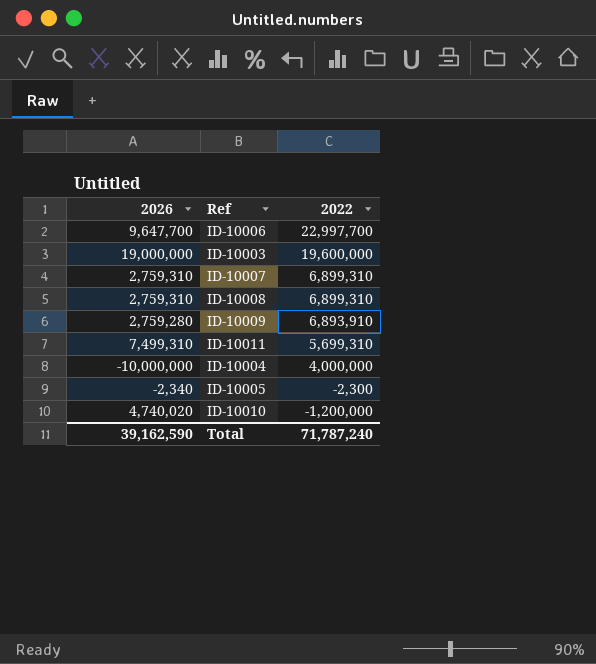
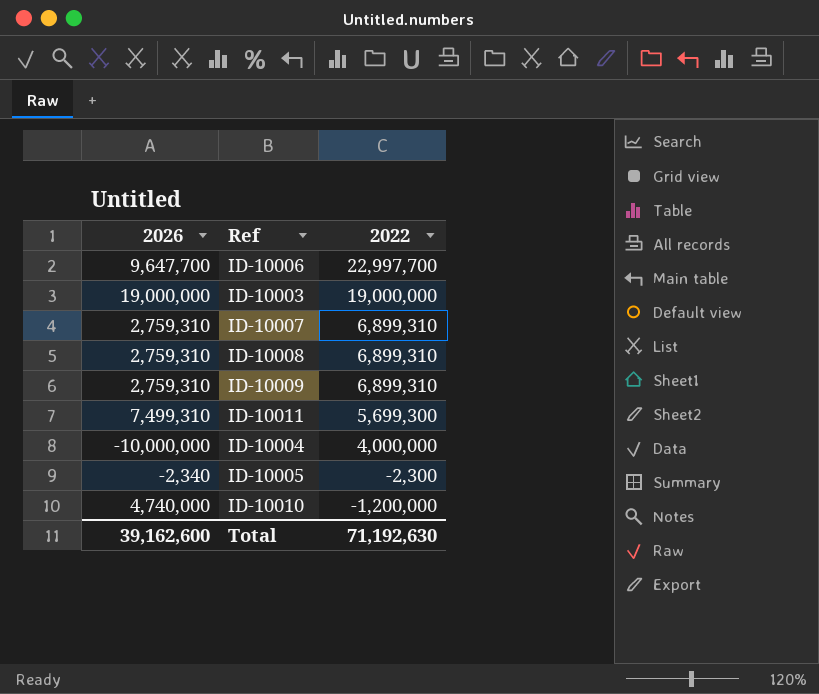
ID-10003 | 2022: 19,600,000 -> 19,000,000
ID-10009 | 2026: 2,759,280 -> 2,759,310
ID-10009 | 2022: 6,893,910 -> 6,899,310
ID-10011 | 2022: 5,699,310 -> 5,699,300
ID-10010 | 2026: 4,740,020 -> 4,740,000
Total | 2026: 39,162,590 -> 39,162,600
Total | 2022: 71,787,240 -> 71,192,630

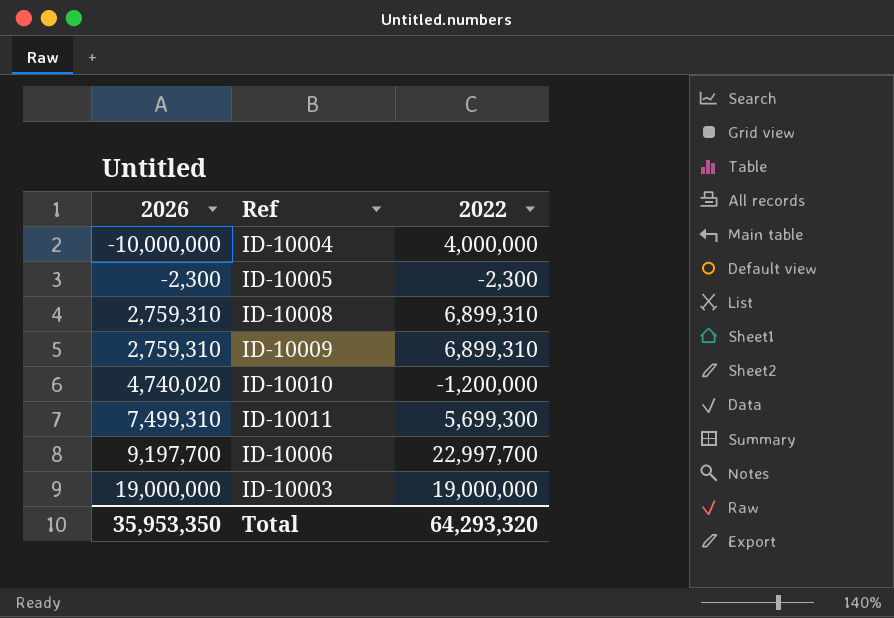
row order: 2022 descending -> 2026 ascending
row ID-10007: 2,759,310 | 6,899,310 -> none
ID-10005 | 2026: -2,340 -> -2,300
ID-10010 | 2026: 4,740,000 -> 4,740,020
ID-10006 | 2026: 9,647,700 -> 9,197,700
Total | 2026: 39,162,600 -> 35,953,350
Total | 2022: 71,192,630 -> 64,293,320

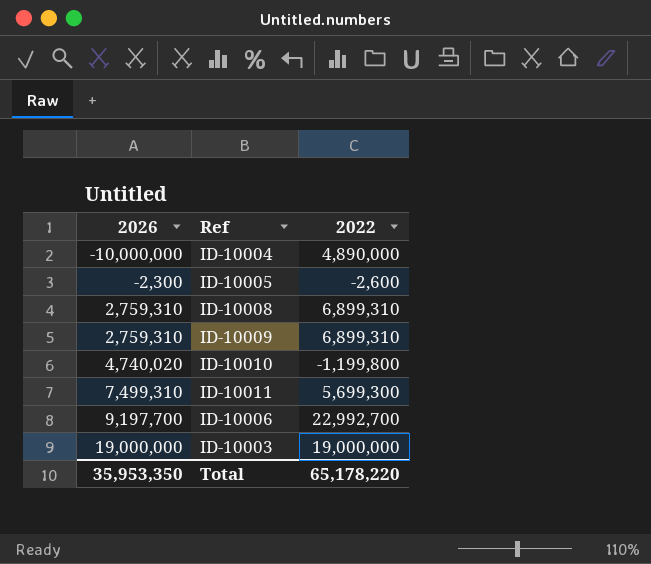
ID-10004 | 2022: 4,000,000 -> 4,890,000
ID-10005 | 2022: -2,300 -> -2,600
ID-10010 | 2022: -1,200,000 -> -1,199,800
ID-10006 | 2022: 22,997,700 -> 22,992,700
Total | 2022: 64,293,320 -> 65,178,220

